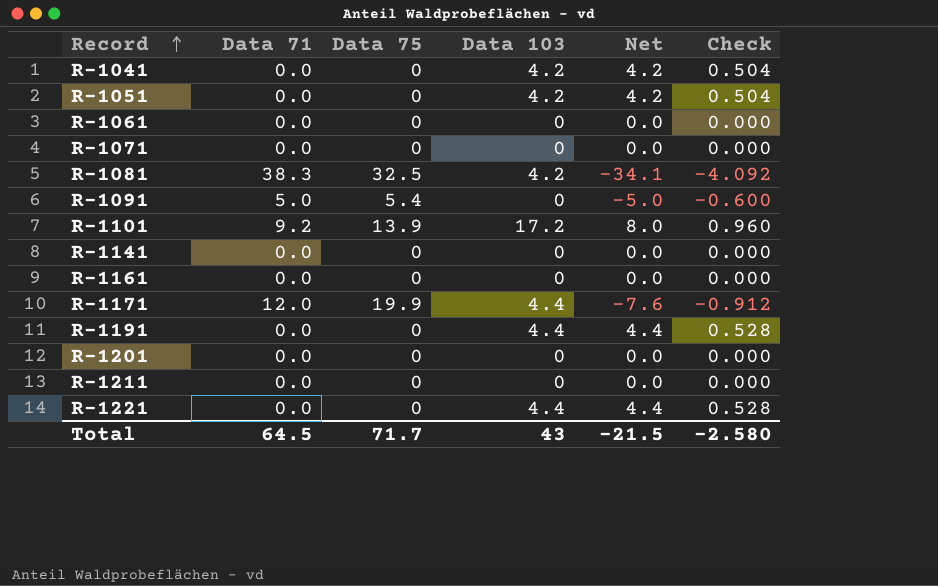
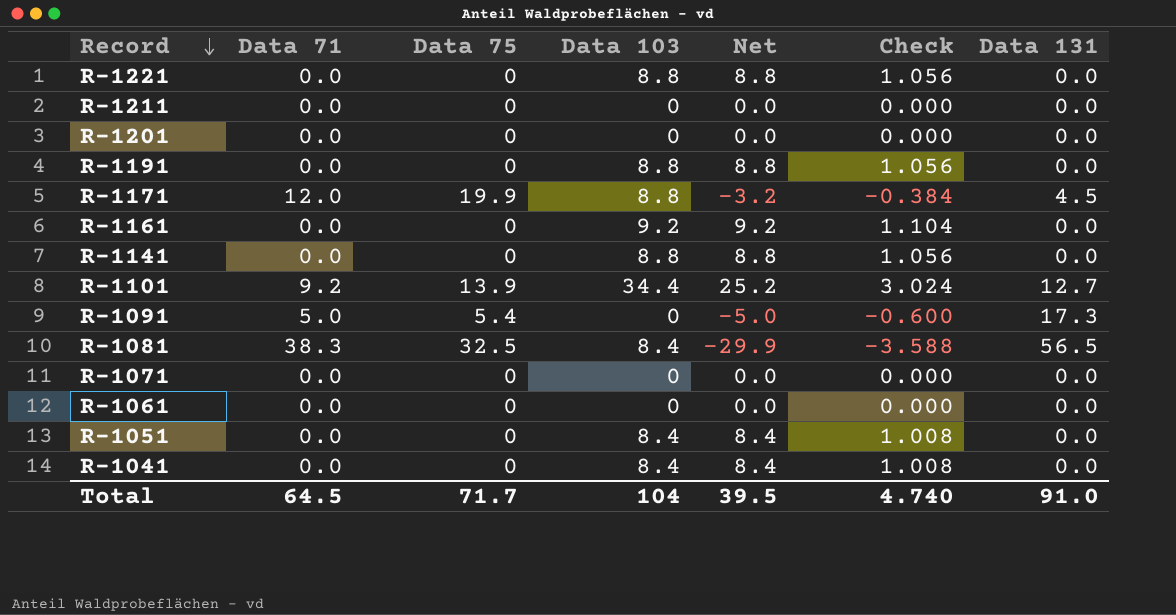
row order: Record ascending -> Record descending
column Data 131 | position: none -> 7
R-1221 | Data 103: 4.4 -> 8.8
R-1221 | Net: 4.4 -> 8.8
R-1221 | Check: 0.528 -> 1.056
R-1191 | Data 103: 4.4 -> 8.8
R-1191 | Net: 4.4 -> 8.8
R-1191 | Check: 0.528 -> 1.056
R-1171 | Data 103: 4.4 -> 8.8
R-1171 | Net: -7.6 -> -3.2
R-1171 | Check: -0.912 -> -0.384
R-1161 | Data 103: 0 -> 9.2
R-1161 | Net: 0.0 -> 9.2
R-1161 | Check: 0.000 -> 1.104
R-1141 | Data 103: 0 -> 8.8
R-1141 | Net: 0.0 -> 8.8
R-1141 | Check: 0.000 -> 1.056
R-1101 | Data 103: 17.2 -> 34.4
R-1101 | Net: 8.0 -> 25.2
R-1101 | Check: 0.960 -> 3.024
R-1081 | Data 103: 4.2 -> 8.4
R-1081 | Net: -34.1 -> -29.9
R-1081 | Check: -4.092 -> -3.588
R-1051 | Data 103: 4.2 -> 8.4
R-1051 | Net: 4.2 -> 8.4
R-1051 | Check: 0.504 -> 1.008
R-1041 | Data 103: 4.2 -> 8.4
R-1041 | Net: 4.2 -> 8.4
R-1041 | Check: 0.504 -> 1.008
Total | Data 103: 43 -> 104
Total | Net: -21.5 -> 39.5
Total | Check: -2.580 -> 4.740

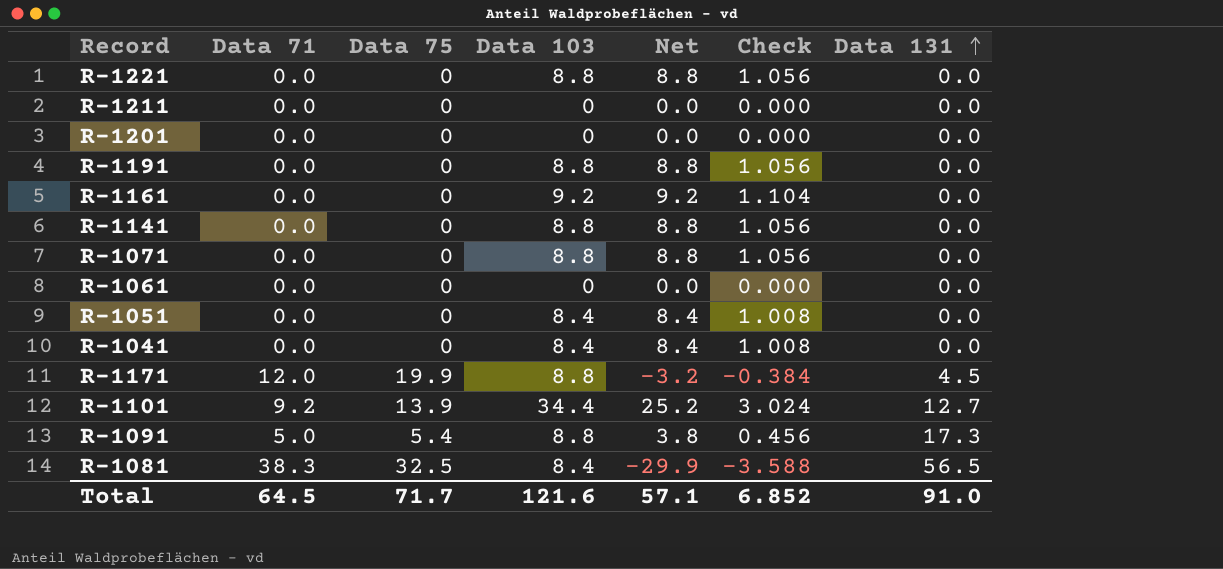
row order: Record descending -> Data 131 ascending
R-1071 | Data 103: 0 -> 8.8
R-1071 | Net: 0.0 -> 8.8
R-1071 | Check: 0.000 -> 1.056
R-1091 | Data 103: 0 -> 8.8
R-1091 | Net: -5.0 -> 3.8
R-1091 | Check: -0.600 -> 0.456
Total | Data 103: 104 -> 121.6
Total | Net: 39.5 -> 57.1
Total | Check: 4.740 -> 6.852

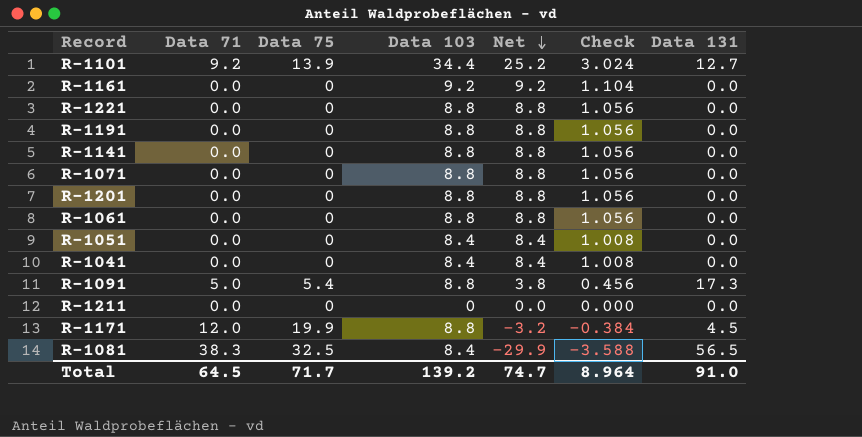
row order: Data 131 ascending -> Net descending
R-1201 | Data 103: 0 -> 8.8
R-1201 | Net: 0.0 -> 8.8
R-1201 | Check: 0.000 -> 1.056
R-1061 | Data 103: 0 -> 8.8
R-1061 | Net: 0.0 -> 8.8
R-1061 | Check: 0.000 -> 1.056
Total | Data 103: 121.6 -> 139.2
Total | Net: 57.1 -> 74.7
Total | Check: 6.852 -> 8.964

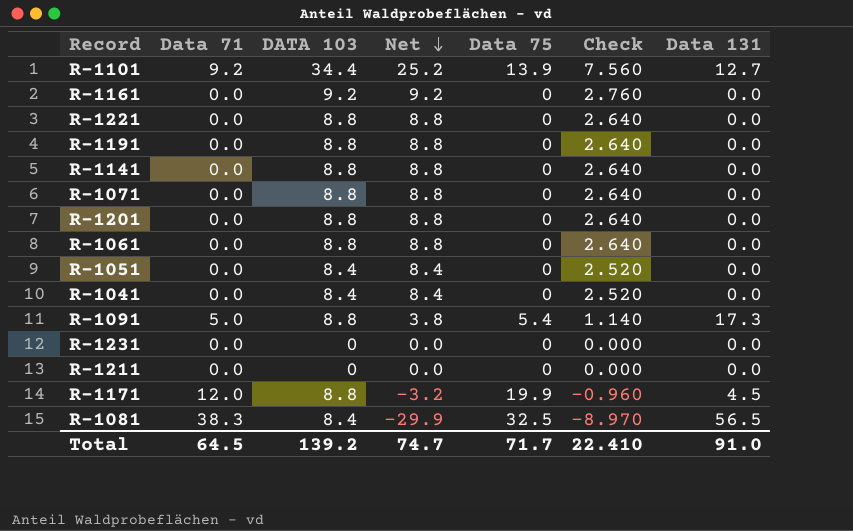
column name: Data 103 -> DATA 103
column Data 75 | position: 3 -> 5
column Check | formula: [Net] * 0.12 -> [Net] * 0.3
row R-1231: none -> 0.0 | 0 | 0.0 | 0 | 0.000 | 0.0
Total | Check: 8.964 -> 22.410

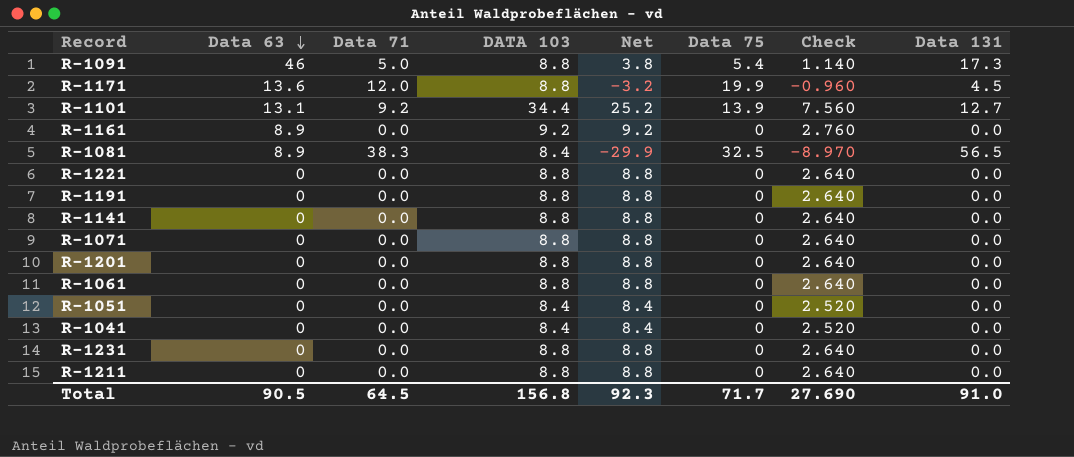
row order: Net descending -> Data 63 descending
column Data 63 | position: none -> 2
R-1231 | DATA 103: 0 -> 8.8
R-1231 | Net: 0.0 -> 8.8
R-1231 | Check: 0.000 -> 2.640
R-1211 | DATA 103: 0 -> 8.8
R-1211 | Net: 0.0 -> 8.8
R-1211 | Check: 0.000 -> 2.640
Total | DATA 103: 139.2 -> 156.8
Total | Net: 74.7 -> 92.3
Total | Check: 22.410 -> 27.690

